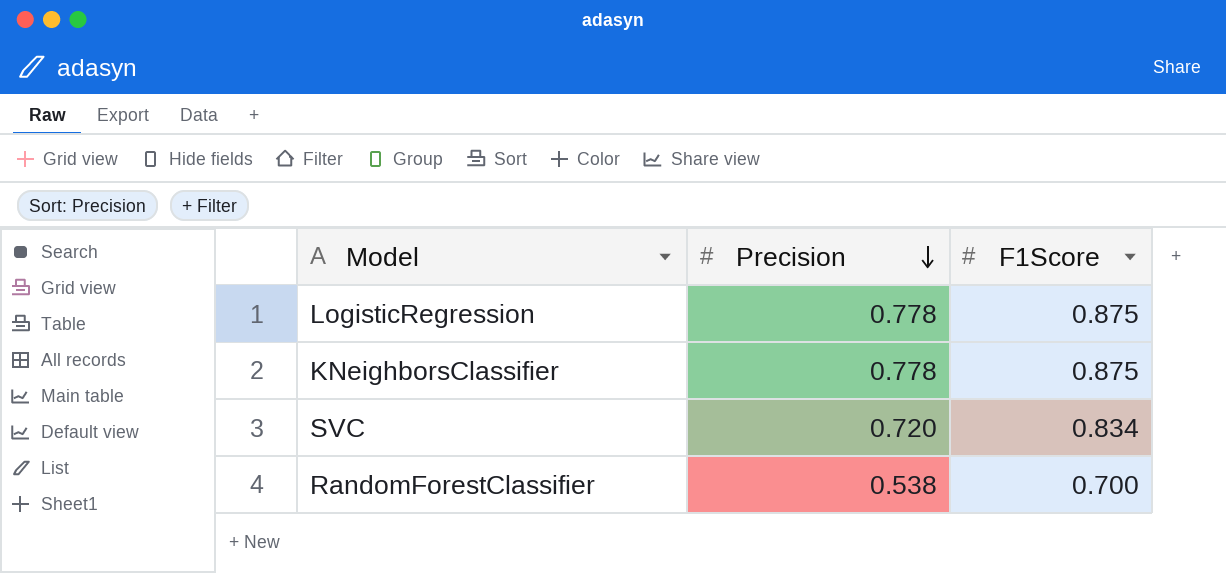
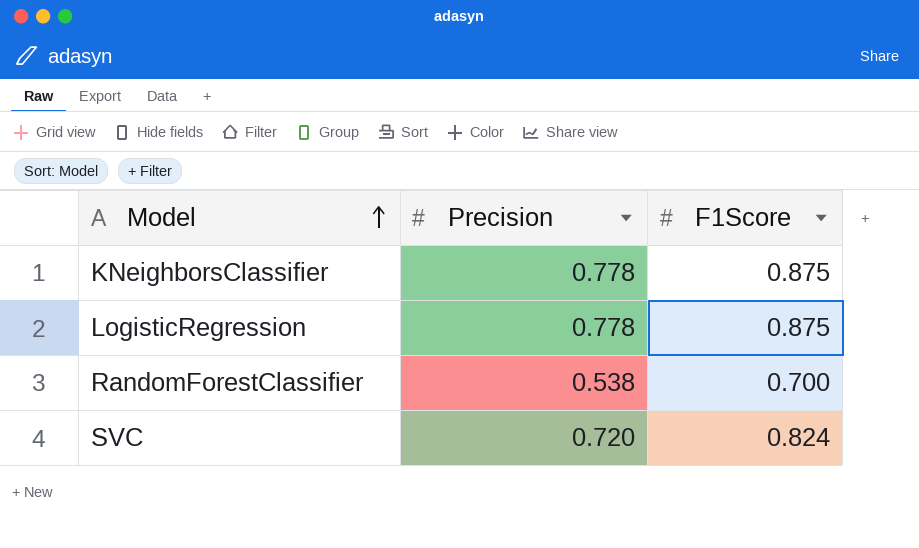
row order: Precision descending -> Model ascending
SVC | F1Score: 0.834 -> 0.824

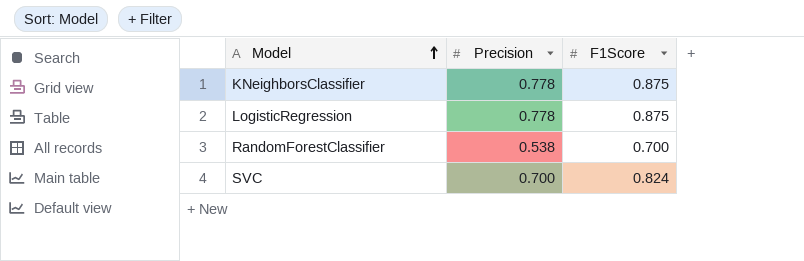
SVC | Precision: 0.720 -> 0.700

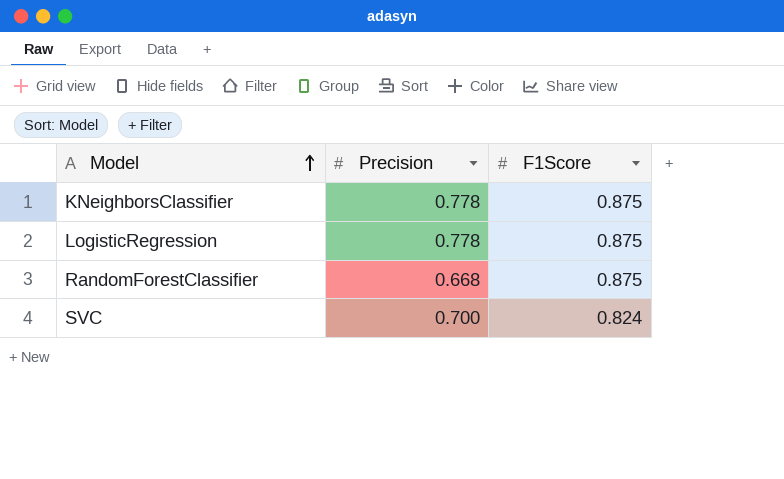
RandomForestClassifier | Precision: 0.538 -> 0.668
RandomForestClassifier | F1Score: 0.700 -> 0.875

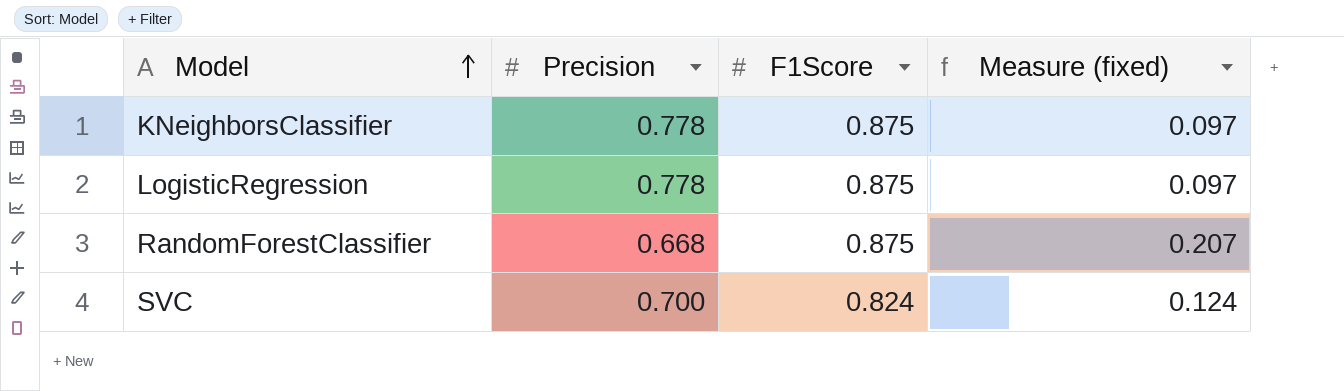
column Measure (fixed) | formula: none -> [F1Score] - [Precision]

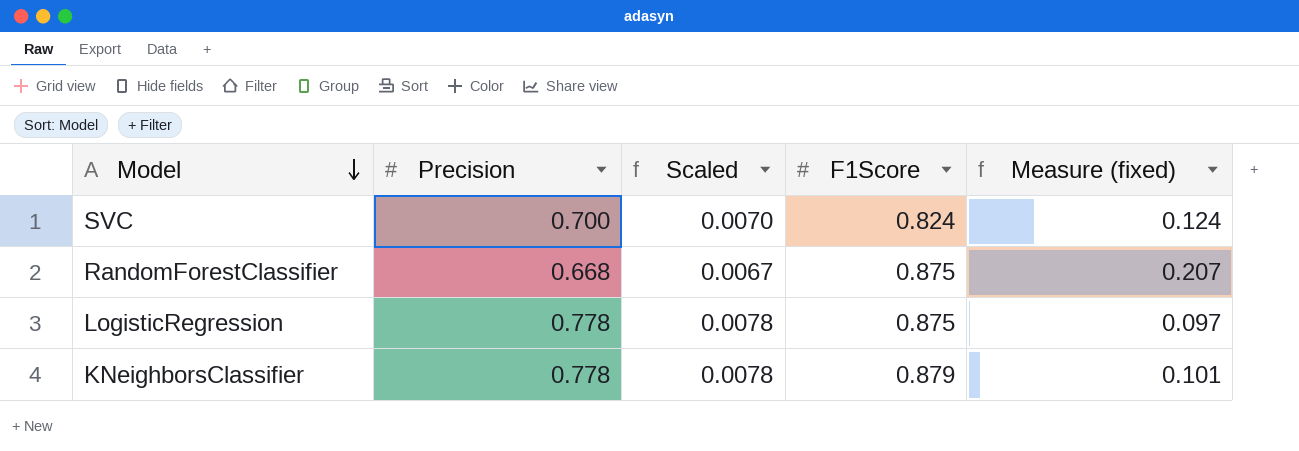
row order: Model ascending -> Model descending
column Scaled | formula: none -> [Precision] * 0.01
KNeighborsClassifier | F1Score: 0.875 -> 0.879
KNeighborsClassifier | Measure (fixed): 0.097 -> 0.101

